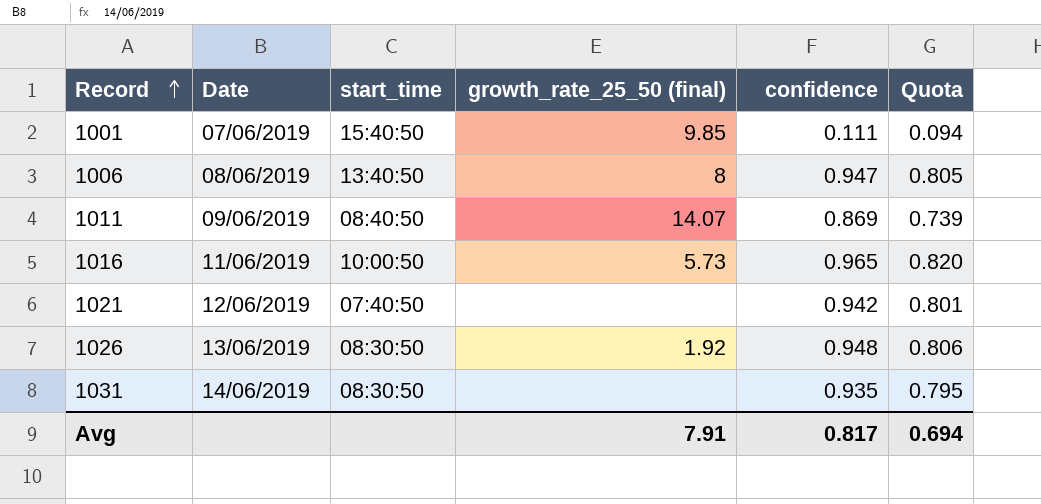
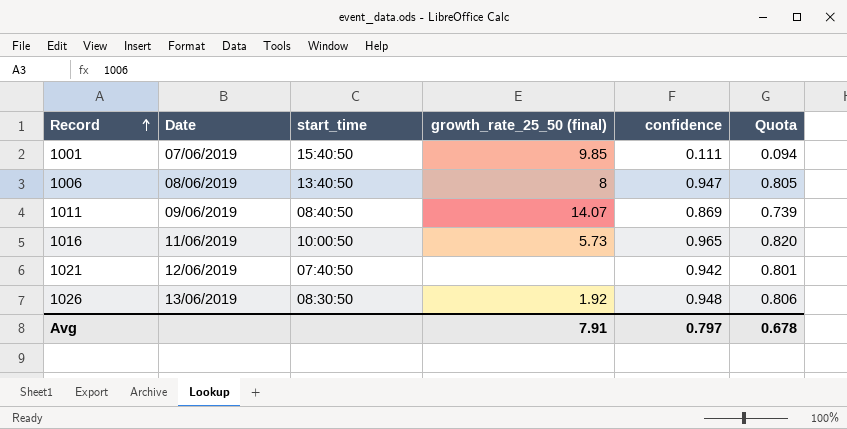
row 1031: 14/06/2019 | 08:30:50 | none | 0.935 | 0.795 -> none
Avg | confidence: 0.817 -> 0.797
Avg | Quota: 0.694 -> 0.678

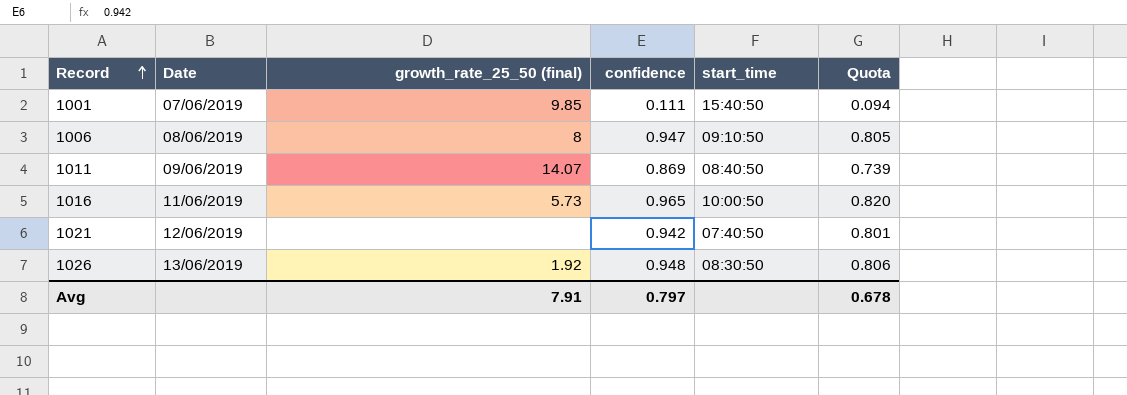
column start_time | position: 3 -> 5
1006 | start_time: 13:40:50 -> 09:10:50

